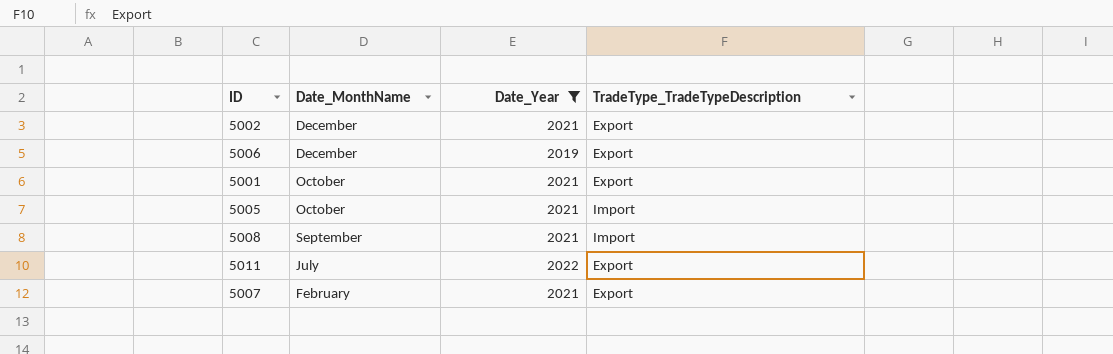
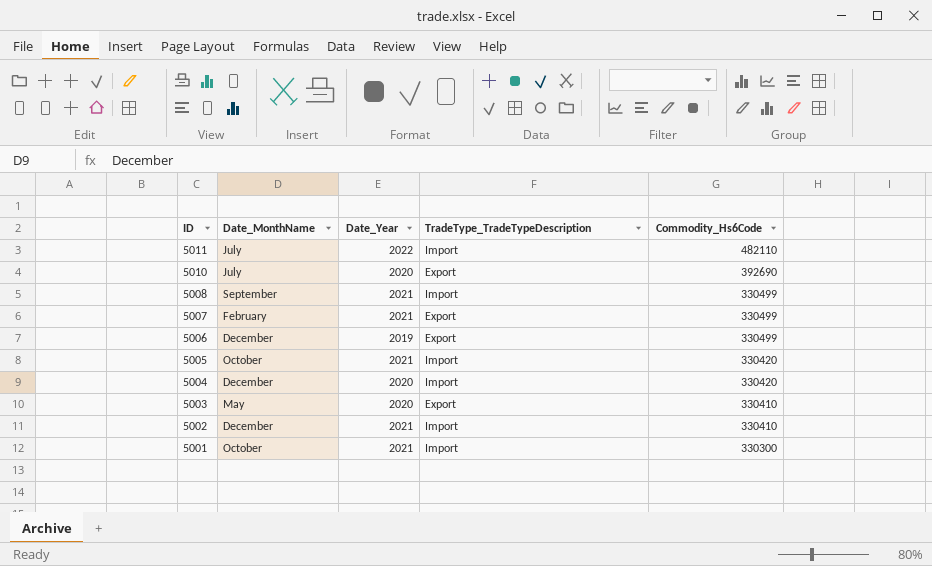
filter: Date_Year != 2020 -> none
row order: Date_MonthName descending -> ID descending
column Commodity_Hs6Code | position: none -> 5
5011 | TradeType_TradeTypeDescription: Export -> Import
5002 | TradeType_TradeTypeDescription: Export -> Import
5001 | TradeType_TradeTypeDescription: Export -> Import

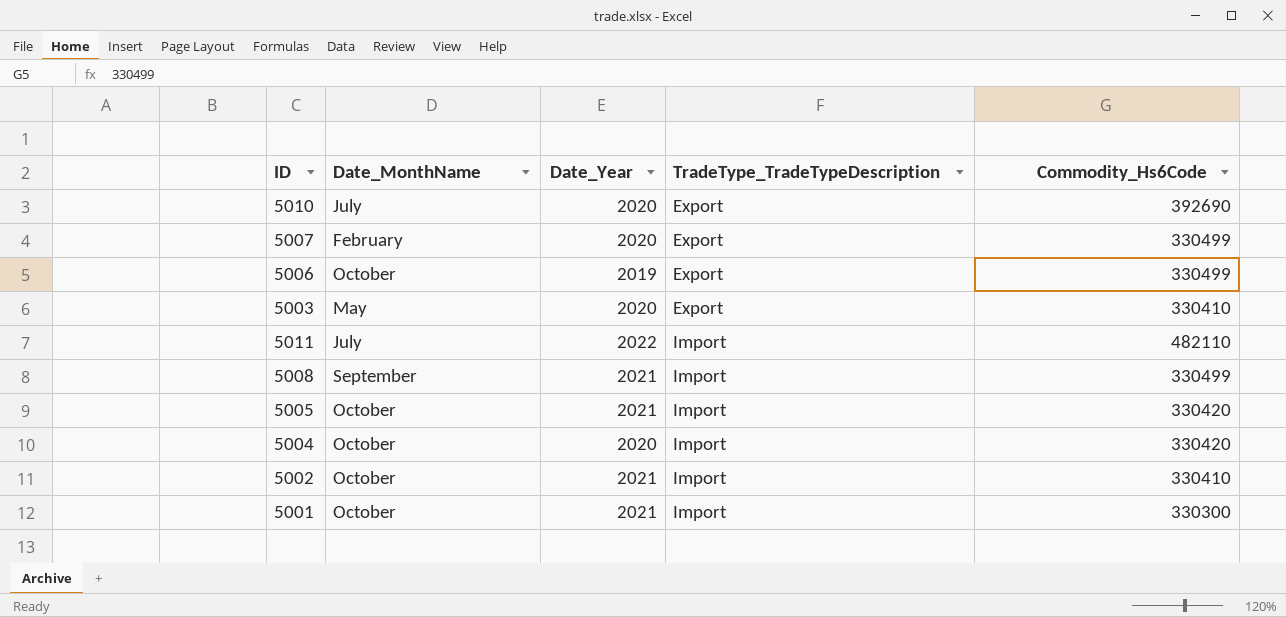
row order: ID descending -> TradeType_TradeTypeDescription ascending
5007 | Date_Year: 2021 -> 2020
5006 | Date_MonthName: December -> October
5004 | Date_MonthName: December -> October
5002 | Date_MonthName: December -> October

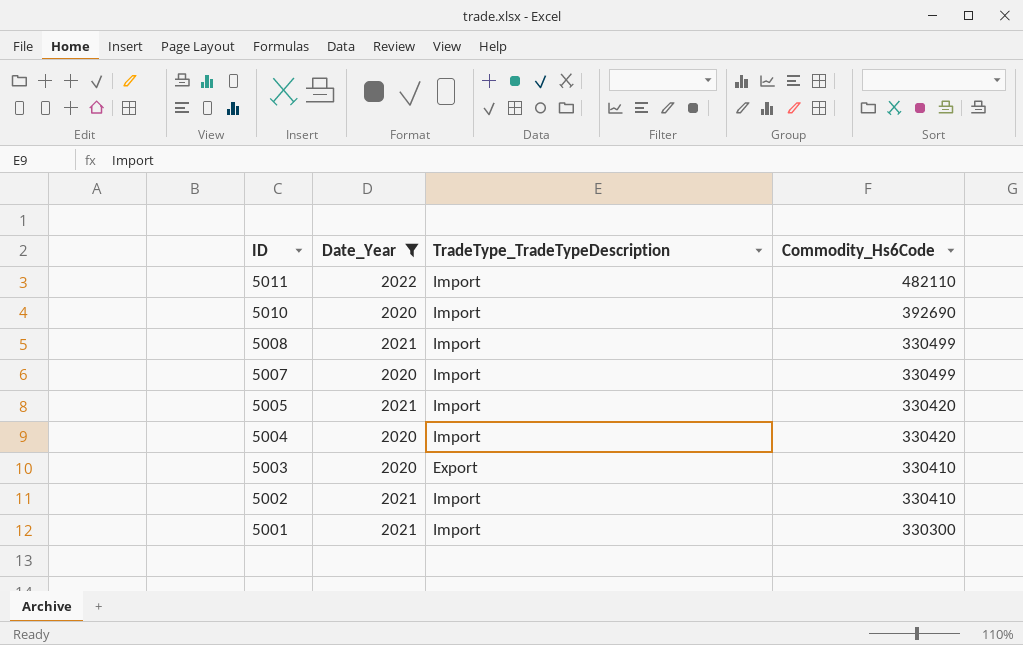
filter: none -> Date_Year != 2019
row order: TradeType_TradeTypeDescription ascending -> ID descending
column Date_MonthName | position: 2 -> none
5010 | TradeType_TradeTypeDescription: Export -> Import
5007 | TradeType_TradeTypeDescription: Export -> Import

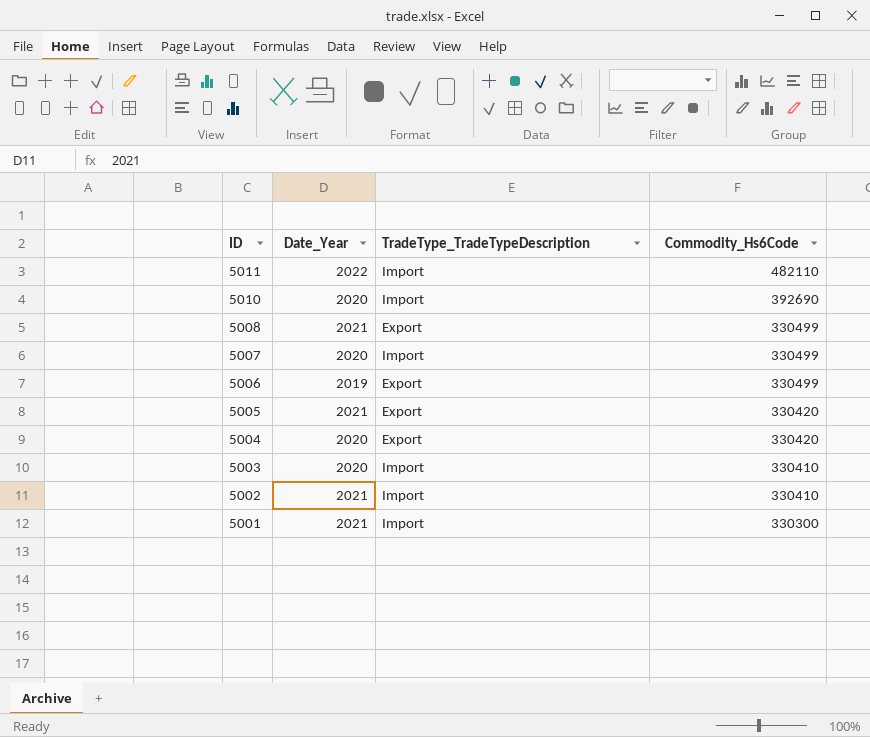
filter: Date_Year != 2019 -> none
5008 | TradeType_TradeTypeDescription: Import -> Export
5005 | TradeType_TradeTypeDescription: Import -> Export
5004 | TradeType_TradeTypeDescription: Import -> Export
5003 | TradeType_TradeTypeDescription: Export -> Import

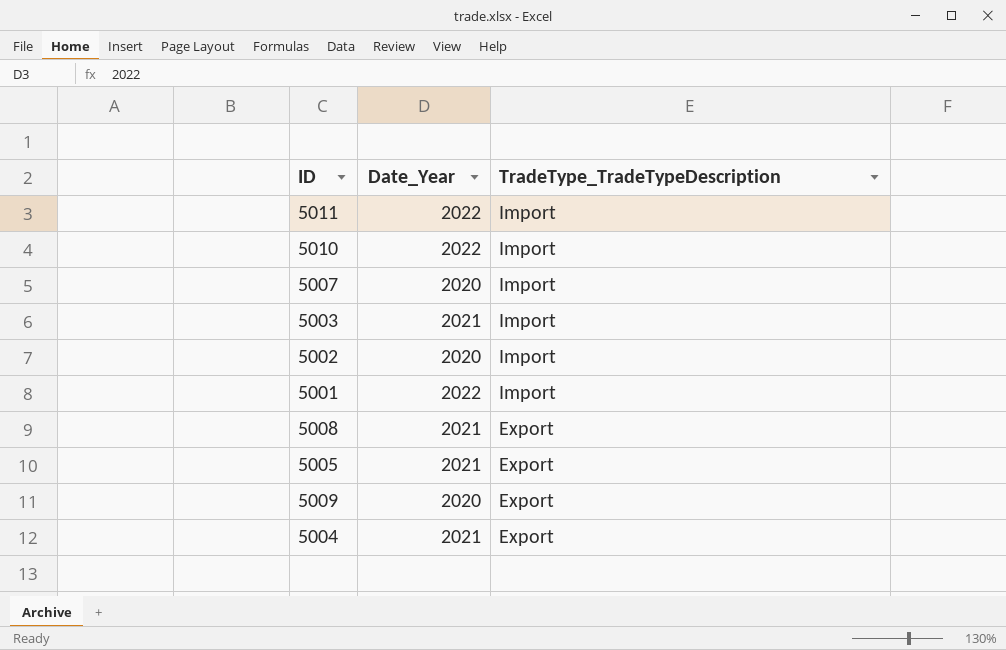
row order: ID descending -> TradeType_TradeTypeDescription descending
column Commodity_Hs6Code | position: 4 -> none
row 5006: 2019 | Export | 330499 -> none
5010 | Date_Year: 2020 -> 2022
5003 | Date_Year: 2020 -> 2021
5002 | Date_Year: 2021 -> 2020
5001 | Date_Year: 2021 -> 2022
row 5009: none -> 2020 | Export
5004 | Date_Year: 2020 -> 2021

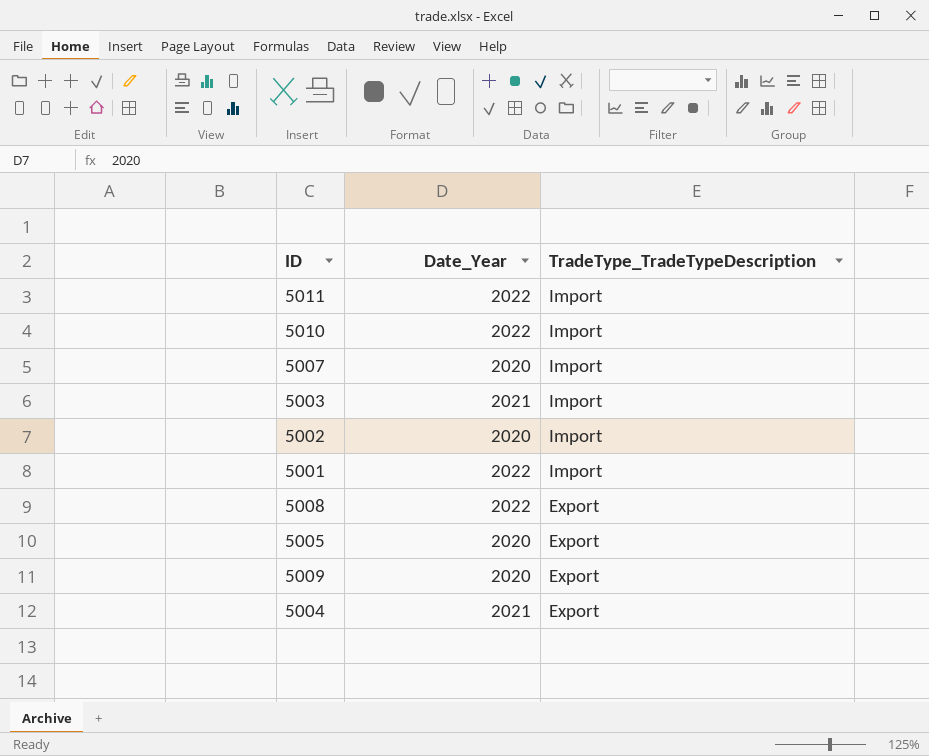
5008 | Date_Year: 2021 -> 2022
5005 | Date_Year: 2021 -> 2020

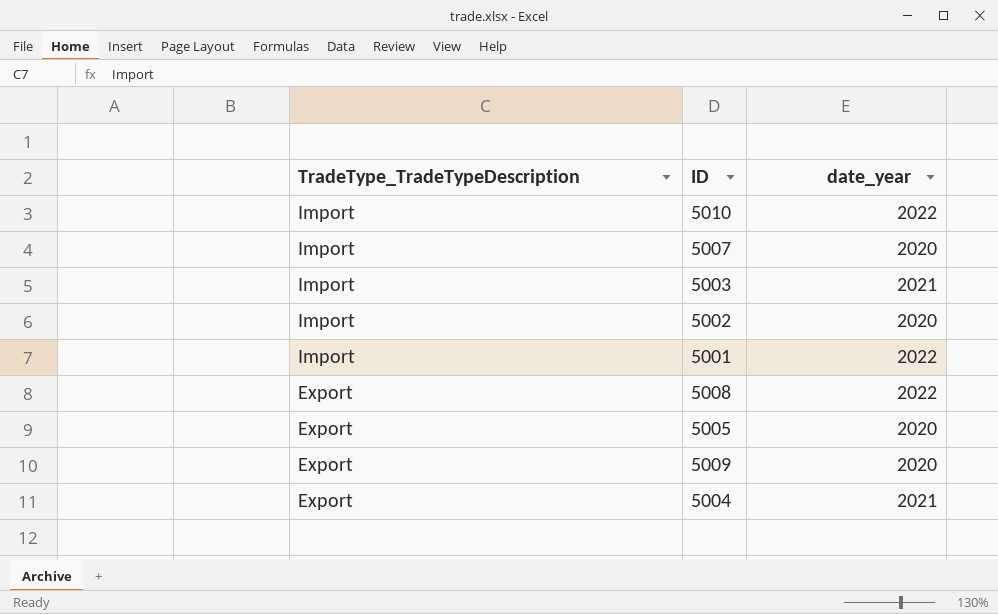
column TradeType_TradeTypeDescription | position: 3 -> 1
column name: Date_Year -> date_year
row 5011: 2022 | Import -> none

